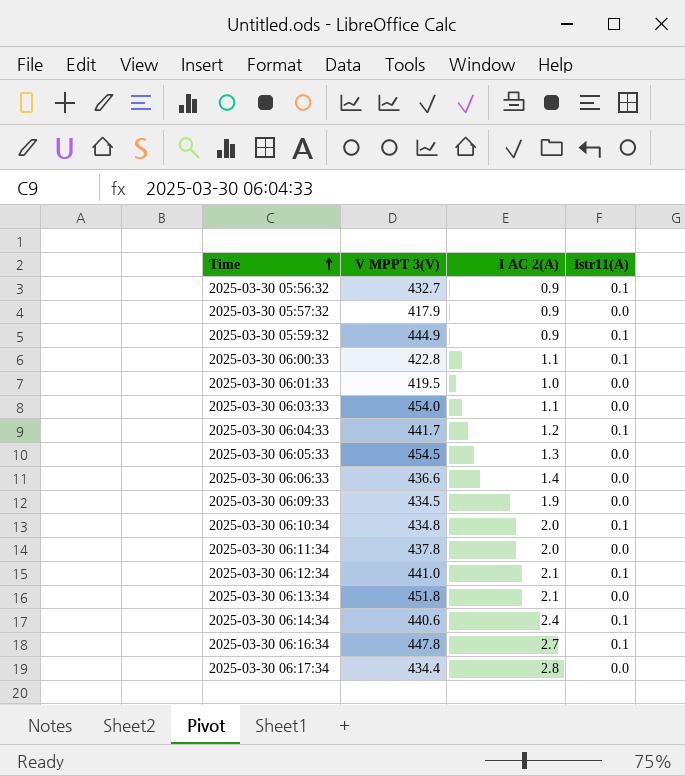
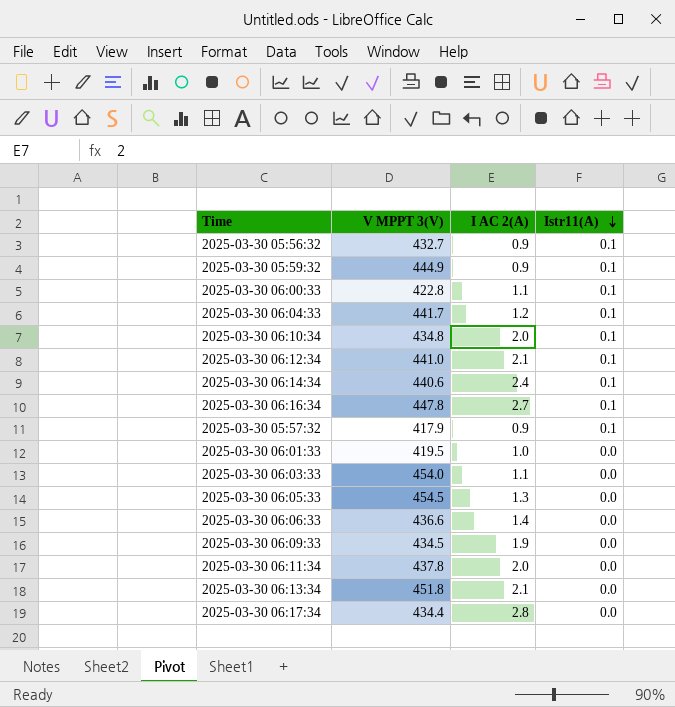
row order: Time ascending -> Istr11(A) descending
2025-03-30 05:57:32 | Istr11(A): 0.0 -> 0.1

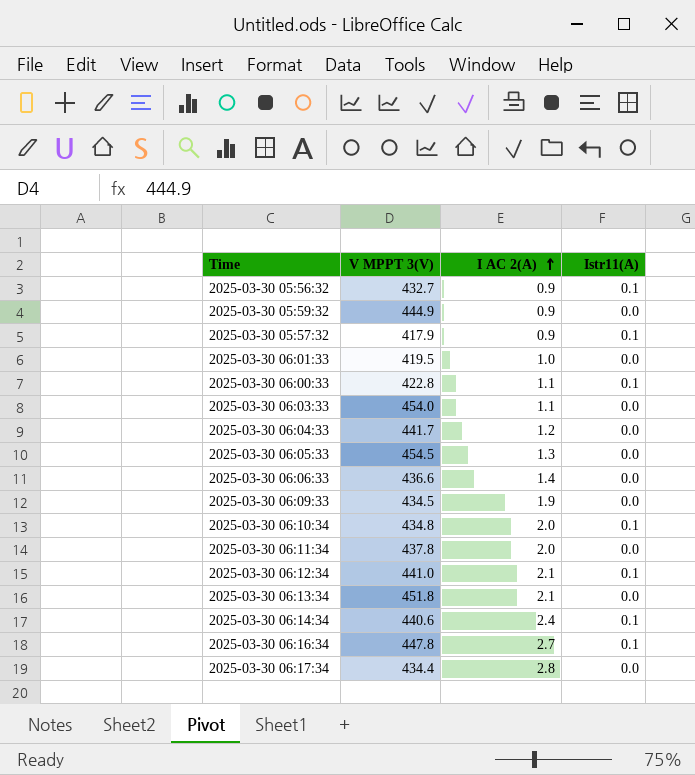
row order: Istr11(A) descending -> I AC 2(A) ascending
2025-03-30 05:59:32 | Istr11(A): 0.1 -> 0.0
2025-03-30 06:04:33 | Istr11(A): 0.1 -> 0.0

